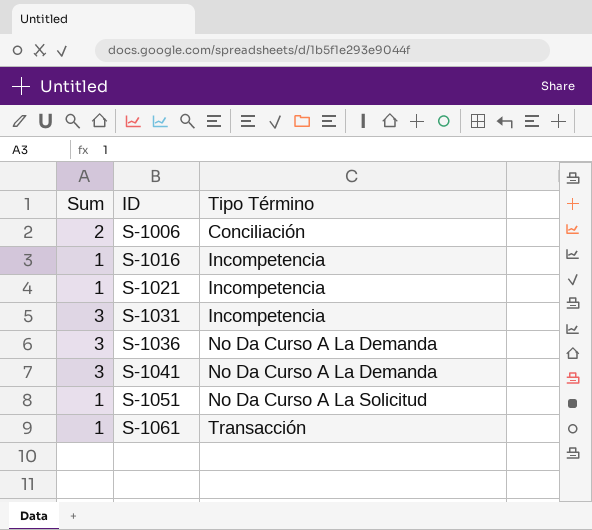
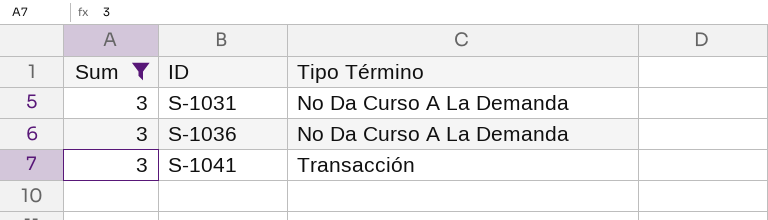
filter: none -> Sum = 3
S-1031 | Tipo Término: Incompetencia -> No Da Curso A La Demanda
S-1041 | Tipo Término: No Da Curso A La Demanda -> Transacción

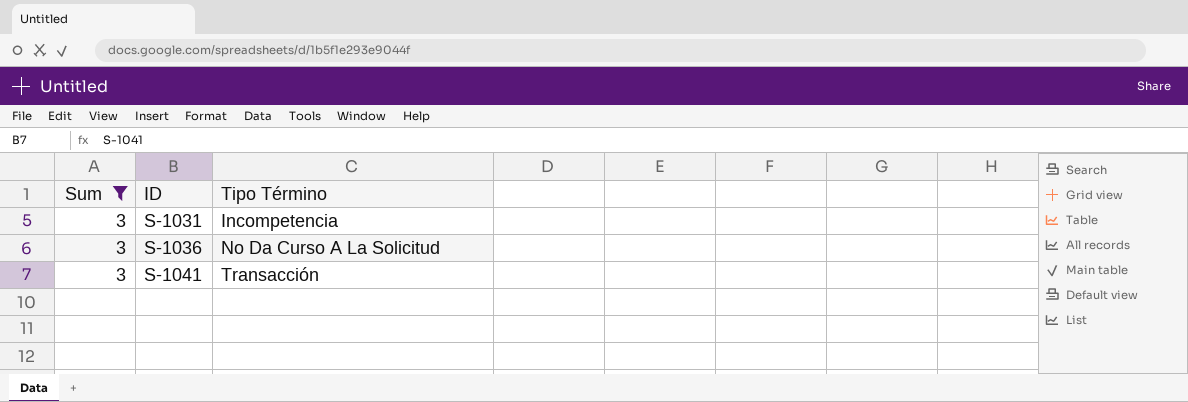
S-1031 | Tipo Término: No Da Curso A La Demanda -> Incompetencia
S-1036 | Tipo Término: No Da Curso A La Demanda -> No Da Curso A La Solicitud

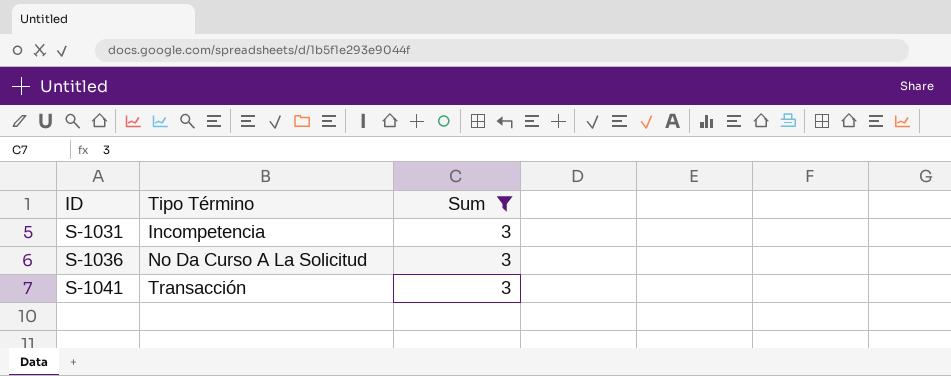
column Sum | position: 1 -> 3

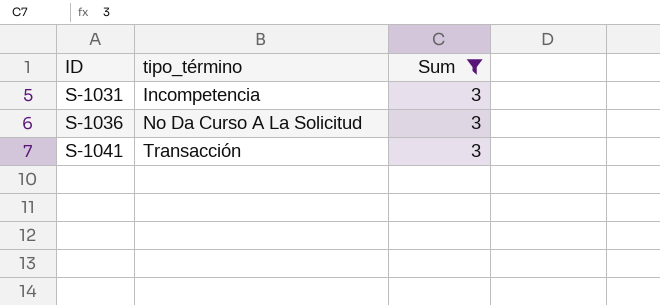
column name: Tipo Término -> tipo_término

